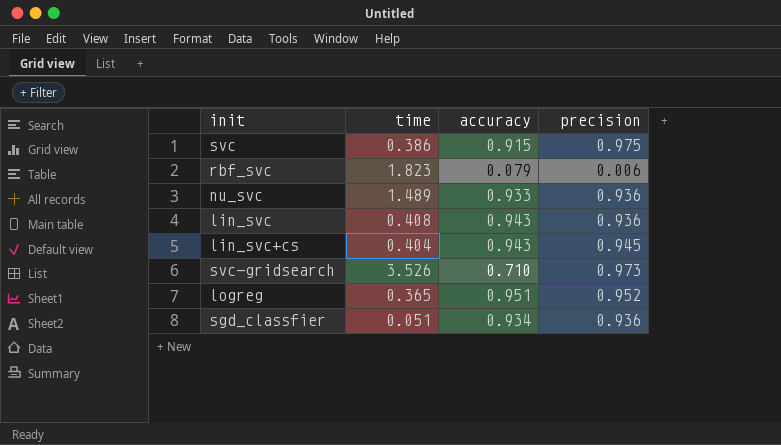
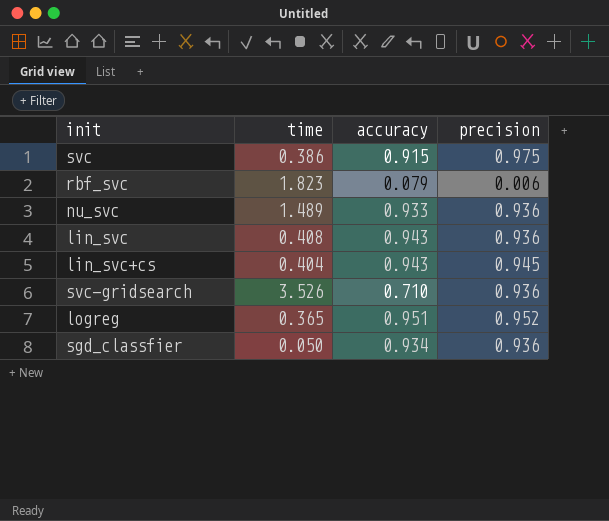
svc-gridsearch | precision: 0.973 -> 0.936
sgd_classfier | time: 0.051 -> 0.050

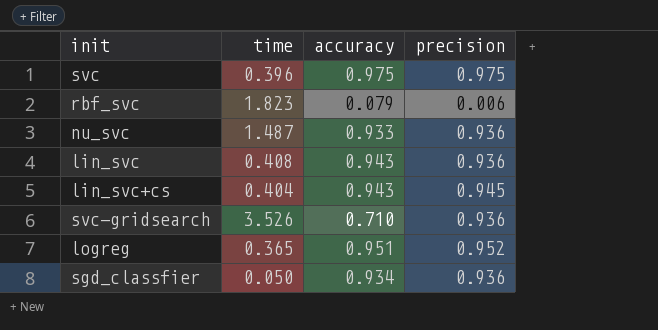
svc | time: 0.386 -> 0.396
svc | accuracy: 0.915 -> 0.975
nu_svc | time: 1.489 -> 1.487

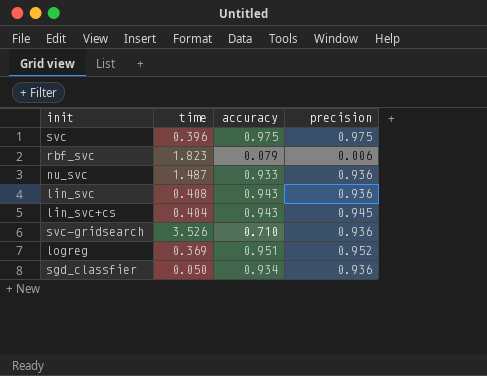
logreg | time: 0.365 -> 0.369

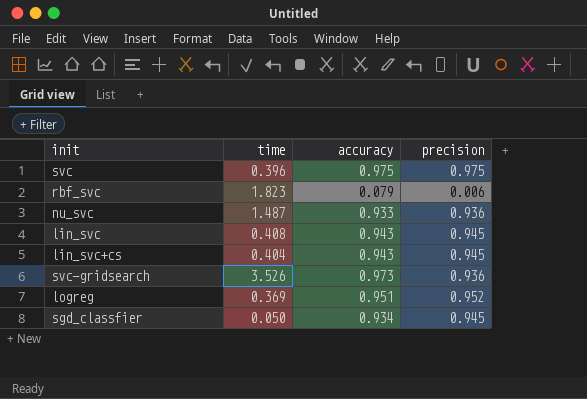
lin_svc | precision: 0.936 -> 0.945
svc-gridsearch | accuracy: 0.710 -> 0.973
sgd_classfier | precision: 0.936 -> 0.945

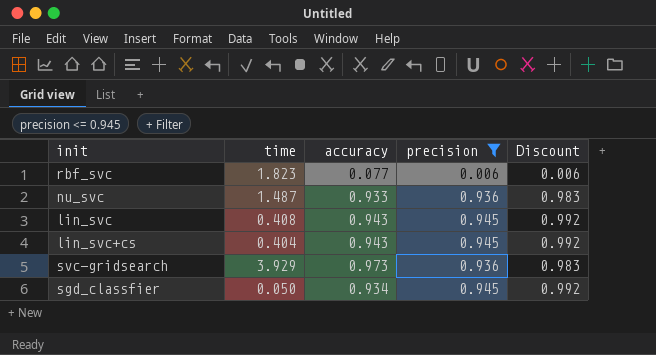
filter: none -> precision <= 0.945
column Discount | formula: none -> [precision] * 1.05
rbf_svc | accuracy: 0.079 -> 0.077
svc-gridsearch | time: 3.526 -> 3.929

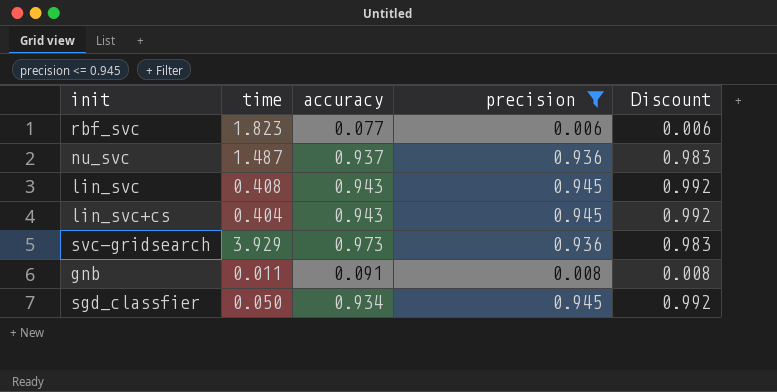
nu_svc | accuracy: 0.933 -> 0.937
row gnb: none -> 0.011 | 0.091 | 0.008 | 0.008

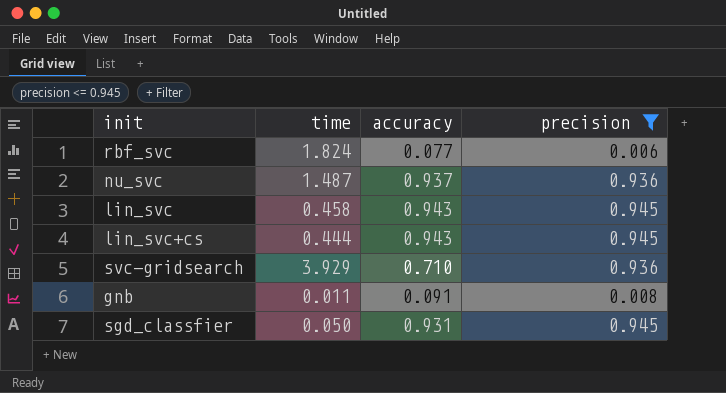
column Discount | formula: [precision] * 1.05 -> none
rbf_svc | time: 1.823 -> 1.824
lin_svc | time: 0.408 -> 0.458
lin_svc+cs | time: 0.404 -> 0.444
svc-gridsearch | accuracy: 0.973 -> 0.710
sgd_classfier | accuracy: 0.934 -> 0.931

